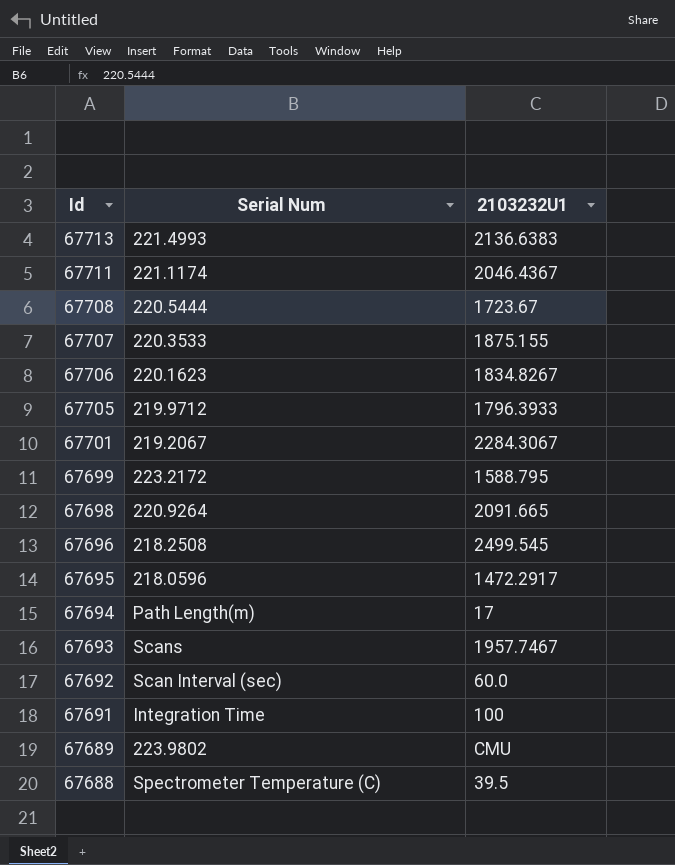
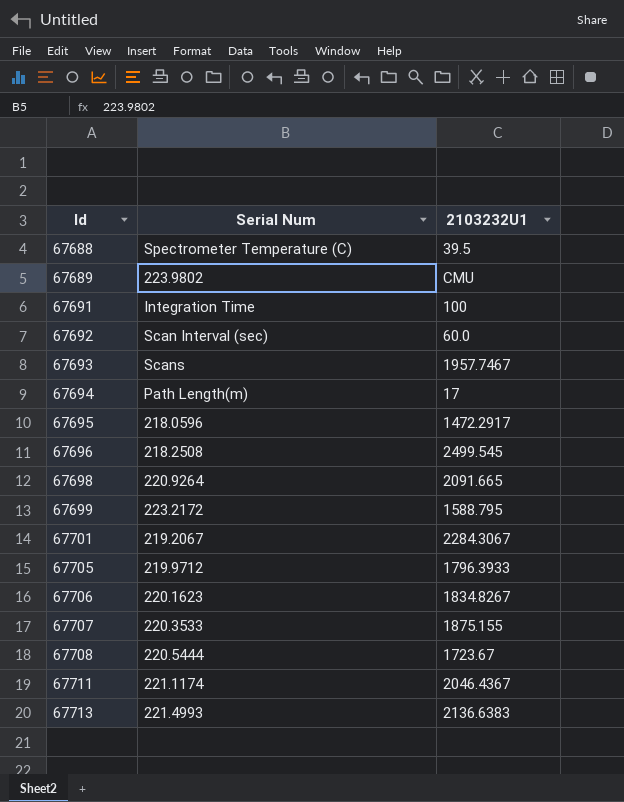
row order: Id descending -> Id ascending

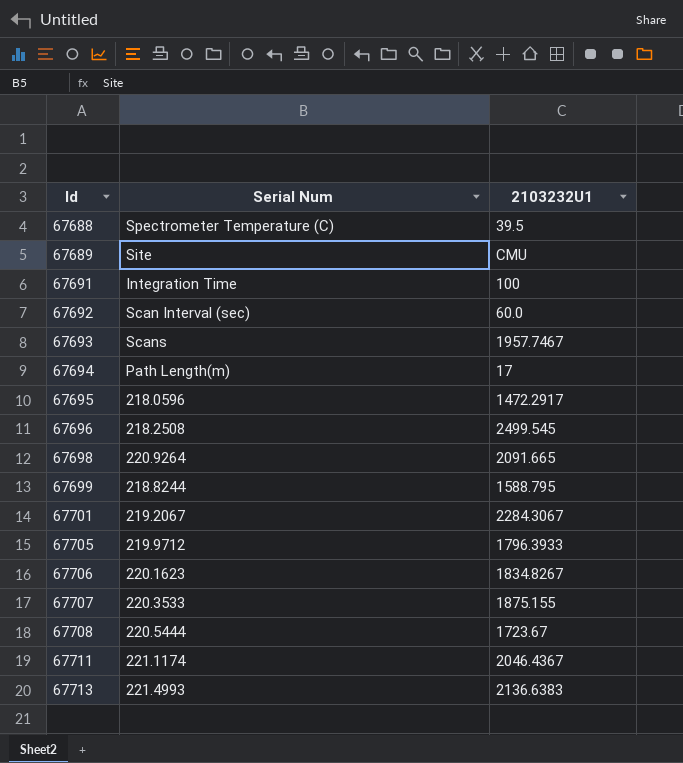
67689 | Serial Num: 223.9802 -> Site
67699 | Serial Num: 223.2172 -> 218.8244

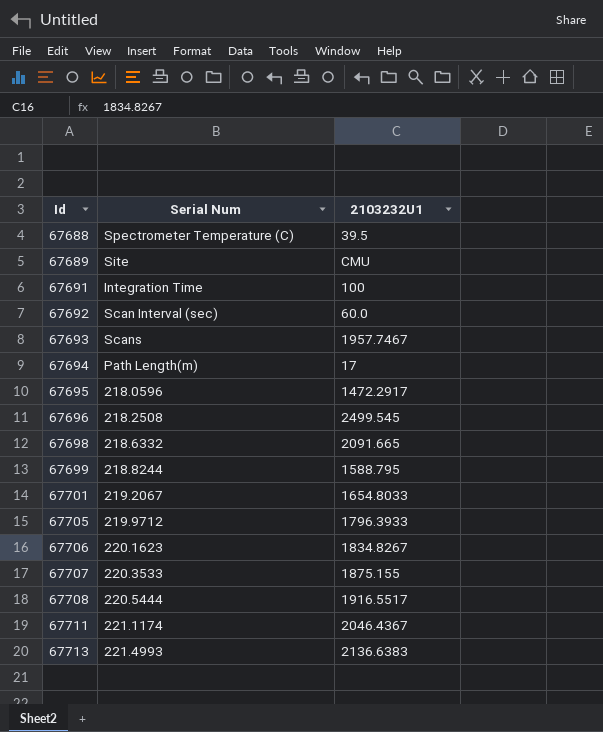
67698 | Serial Num: 220.9264 -> 218.6332
67701 | 2103232U1: 2284.3067 -> 1654.8033
67708 | 2103232U1: 1723.67 -> 1916.5517

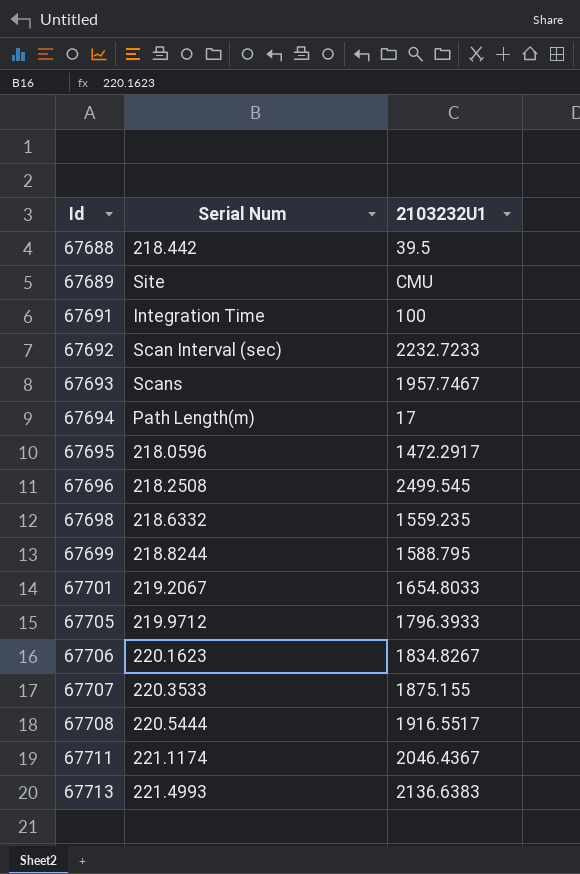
67688 | Serial Num: Spectrometer Temperature (C) -> 218.442
67692 | 2103232U1: 60.0 -> 2232.7233
67698 | 2103232U1: 2091.665 -> 1559.235

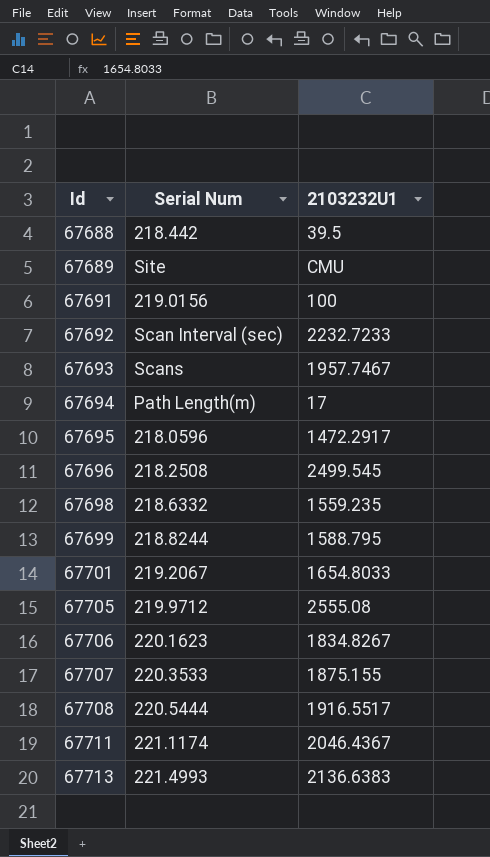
67691 | Serial Num: Integration Time -> 219.0156
67705 | 2103232U1: 1796.3933 -> 2555.08

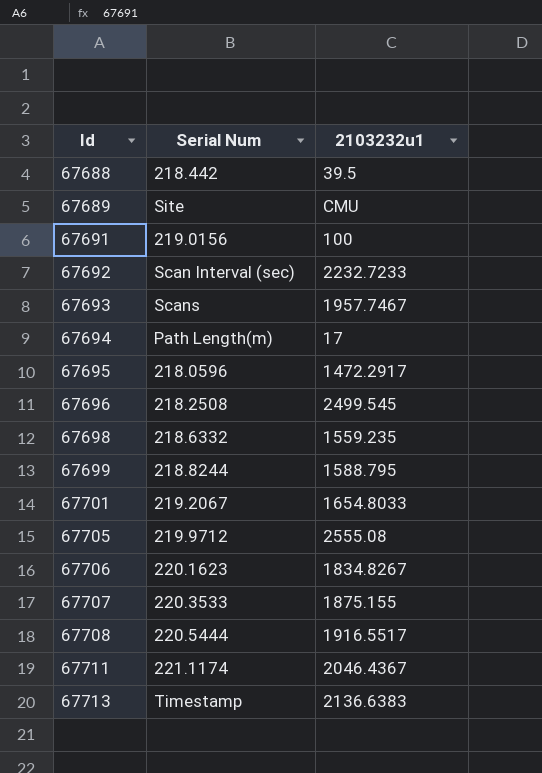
column name: 2103232U1 -> 2103232u1
67713 | Serial Num: 221.4993 -> Timestamp

